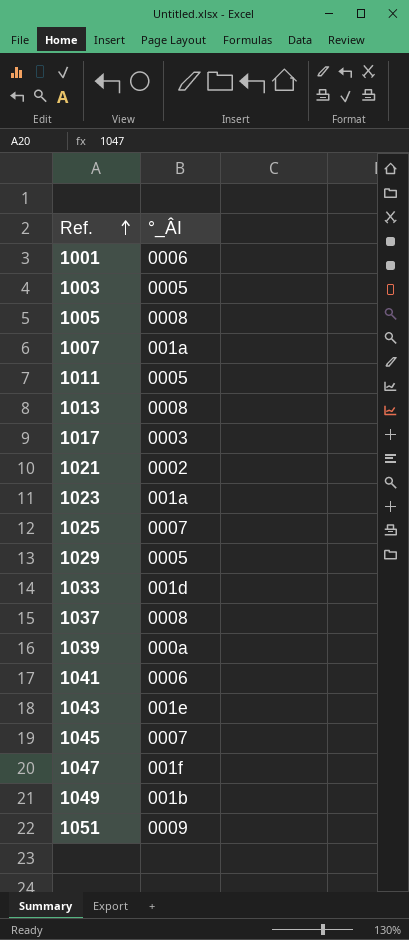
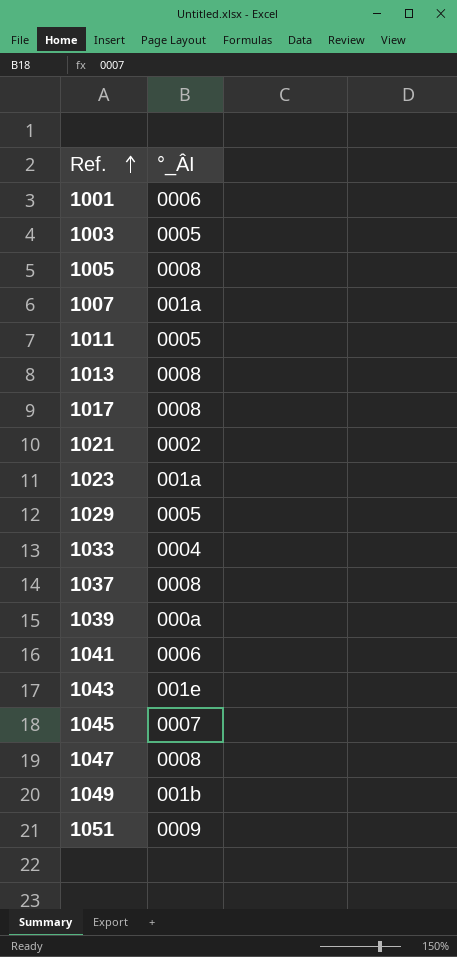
row 1025: 0007 -> none
1017 | °_ÂI: 0003 -> 0008
1033 | °_ÂI: 001d -> 0004
1047 | °_ÂI: 001f -> 0008

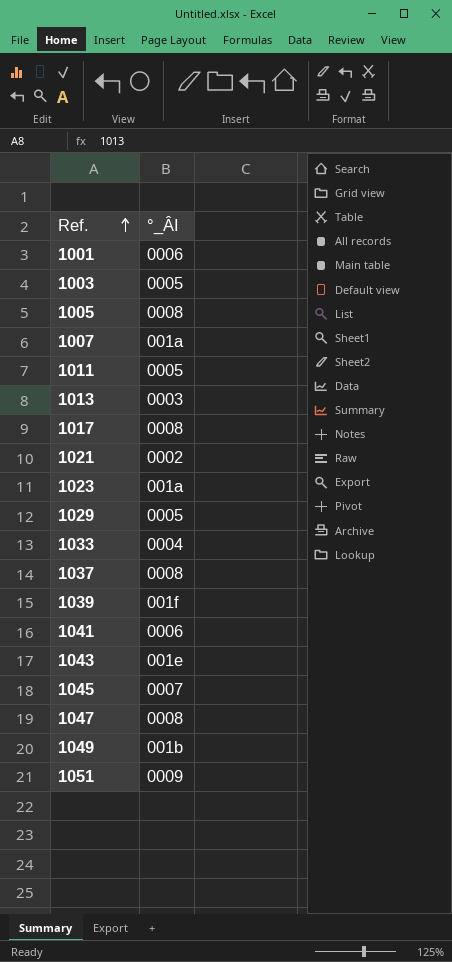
1013 | °_ÂI: 0008 -> 0003
1039 | °_ÂI: 000a -> 001f

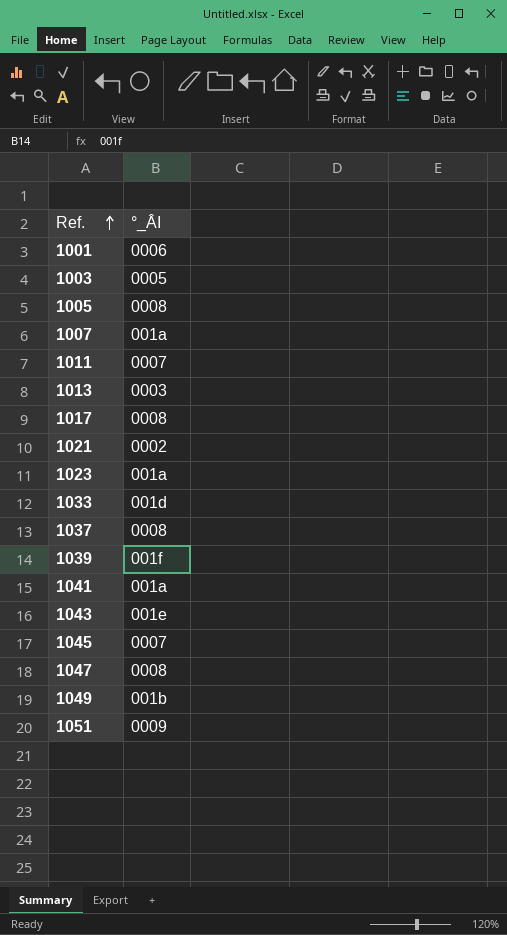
row 1029: 0005 -> none
1011 | °_ÂI: 0005 -> 0007
1033 | °_ÂI: 0004 -> 001d
1041 | °_ÂI: 0006 -> 001a

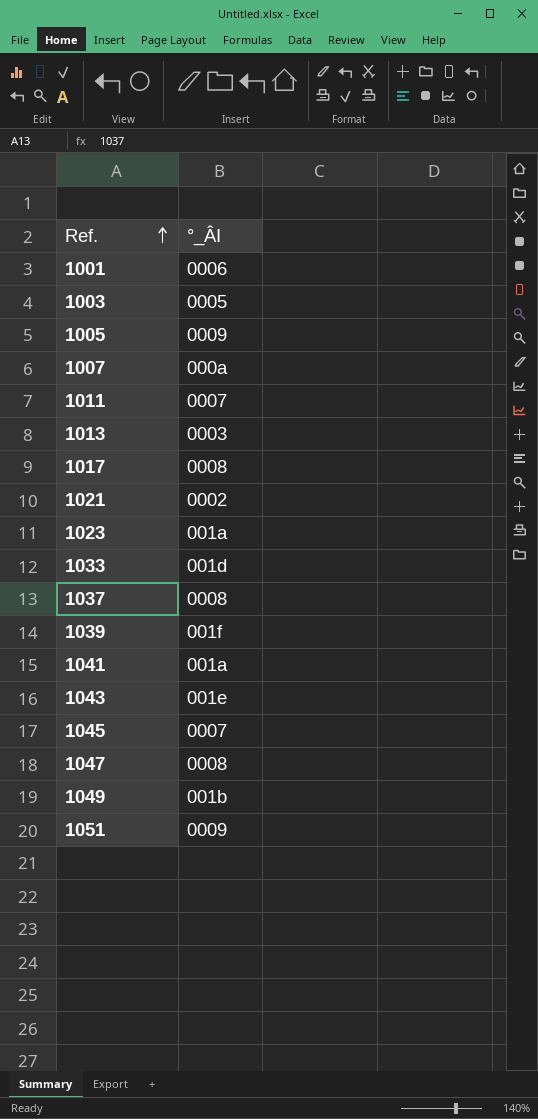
1005 | °_ÂI: 0008 -> 0009
1007 | °_ÂI: 001a -> 000a

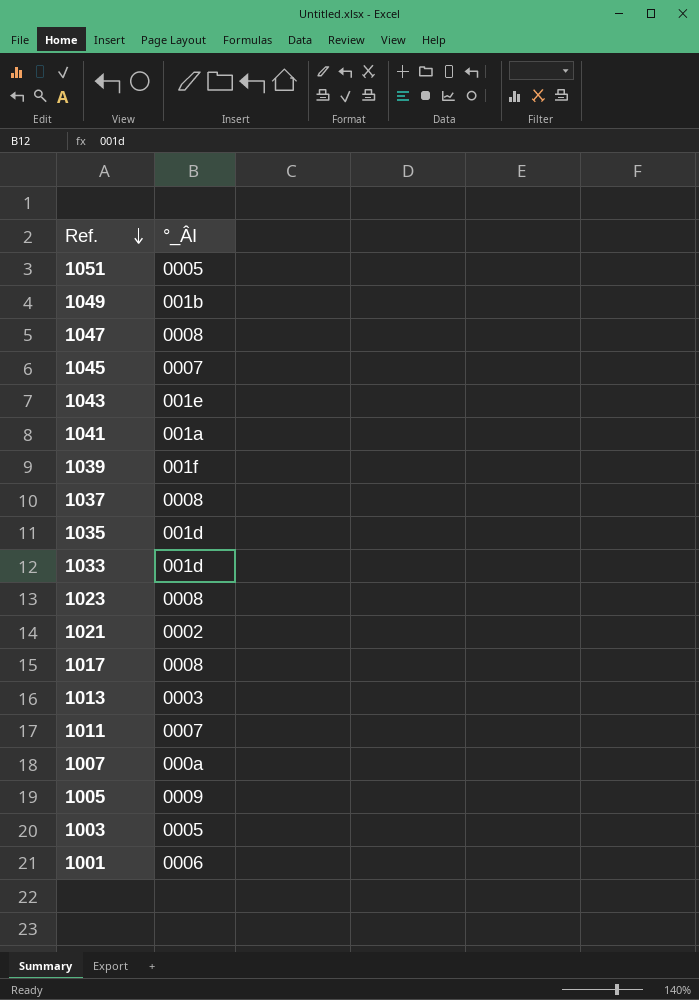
row order: Ref. ascending -> Ref. descending
1051 | °_ÂI: 0009 -> 0005
row 1035: none -> 001d
1023 | °_ÂI: 001a -> 0008

